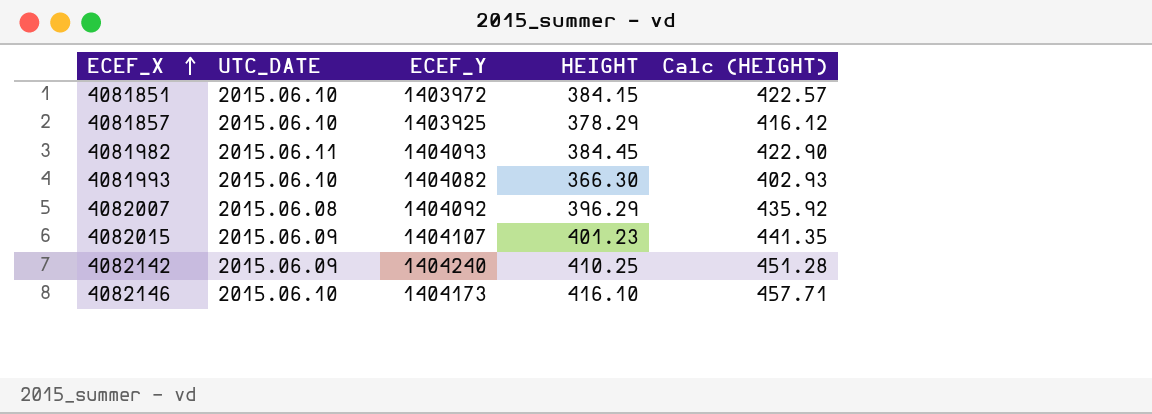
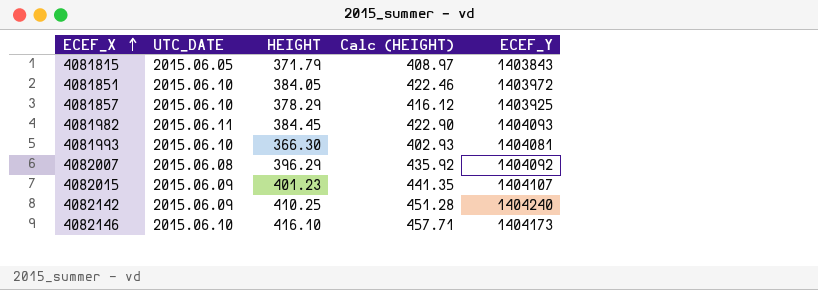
column ECEF_Y | position: 3 -> 5
row 4081815: none -> 2015.06.05 | 371.79 | 408.97 | 1403843
4081851 | HEIGHT: 384.15 -> 384.05
4081851 | Calc (HEIGHT): 422.57 -> 422.46
4081993 | ECEF_Y: 1404082 -> 1404081

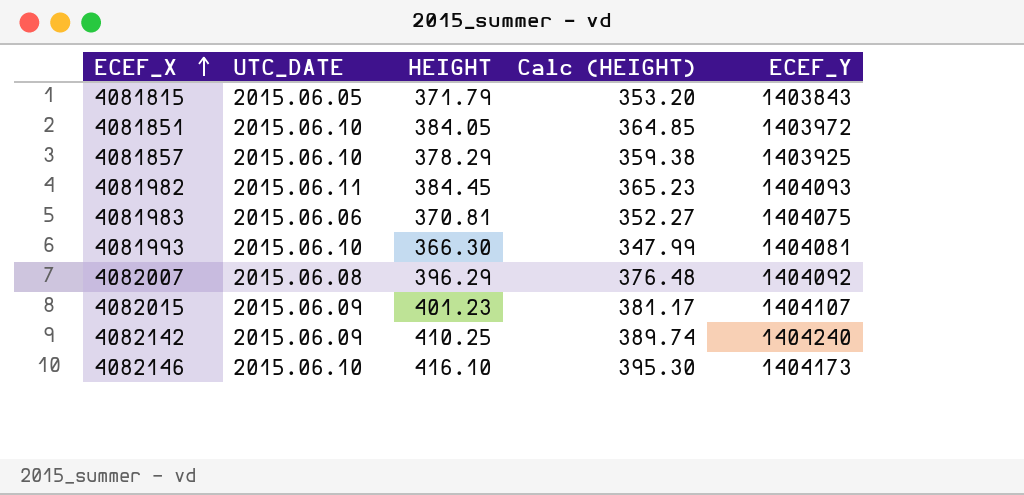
column Calc (HEIGHT) | formula: [HEIGHT] * 1.1 -> [HEIGHT] * 0.95
row 4081983: none -> 2015.06.06 | 370.81 | 352.27 | 1404075

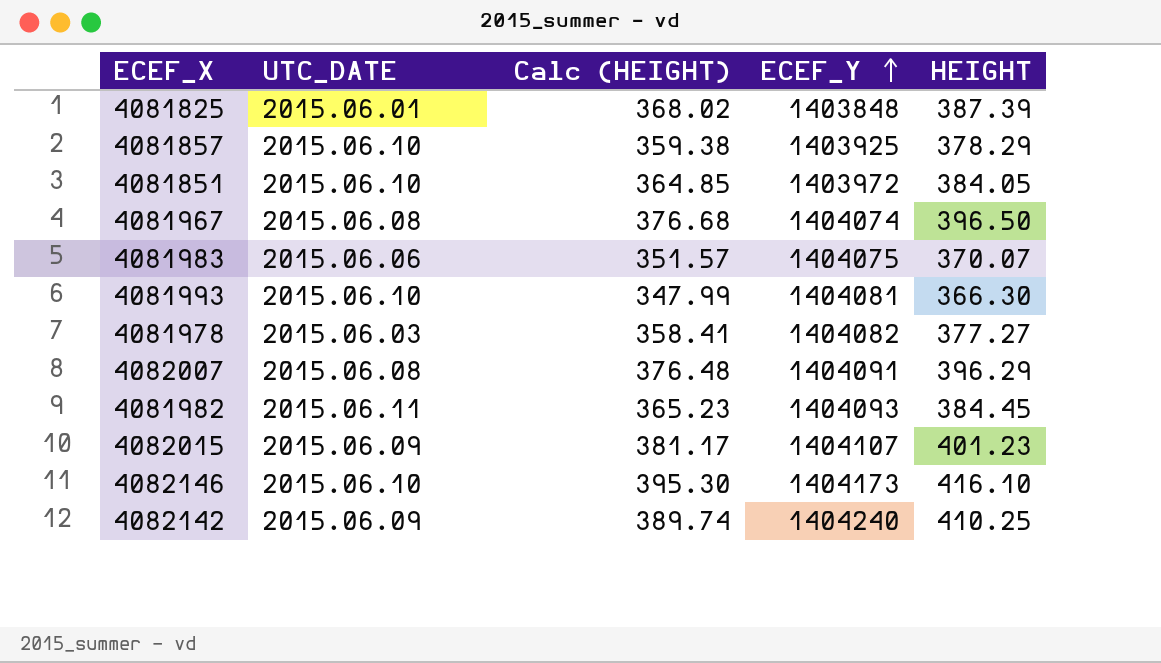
row order: ECEF_X ascending -> ECEF_Y ascending
column HEIGHT | position: 3 -> 5
row 4081815: 2015.06.05 | 371.79 | 353.20 | 1403843 -> none
row 4081825: none -> 2015.06.01 | 368.02 | 1403848 | 387.39
row 4081967: none -> 2015.06.08 | 376.68 | 1404074 | 396.50
4081983 | Calc (HEIGHT): 352.27 -> 351.57
4081983 | HEIGHT: 370.81 -> 370.07
row 4081978: none -> 2015.06.03 | 358.41 | 1404082 | 377.27
4082007 | ECEF_Y: 1404092 -> 1404091

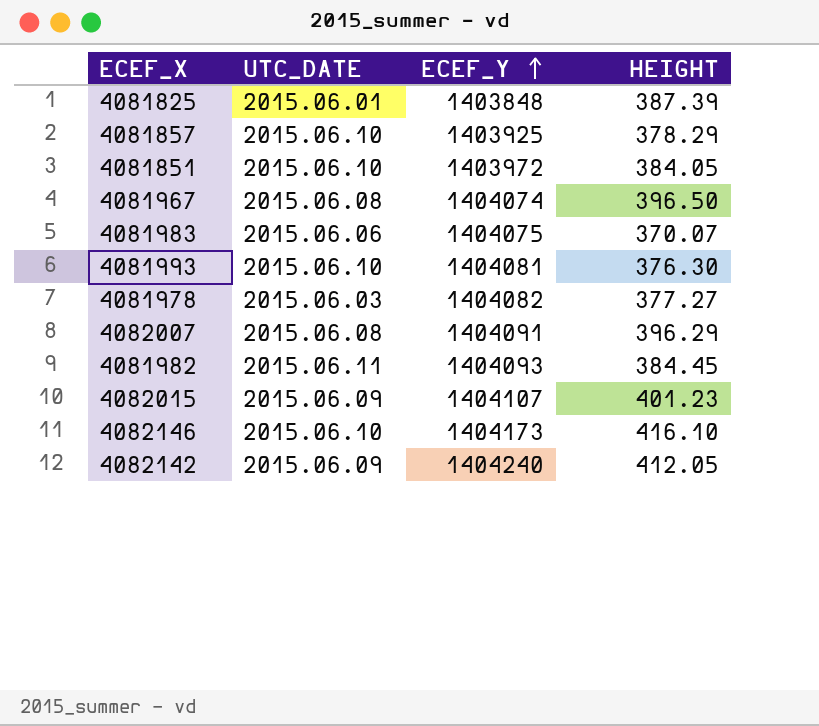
column Calc (HEIGHT) | formula: [HEIGHT] * 0.95 -> none
4081993 | HEIGHT: 366.30 -> 376.30
4082142 | HEIGHT: 410.25 -> 412.05

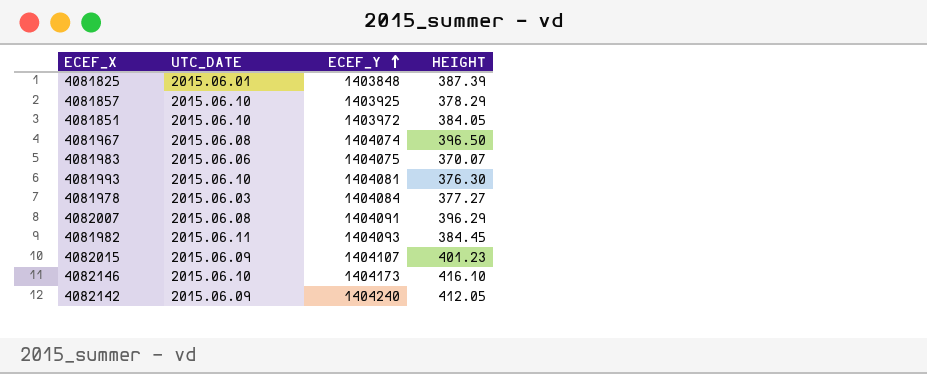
4081978 | ECEF_Y: 1404082 -> 1404084

